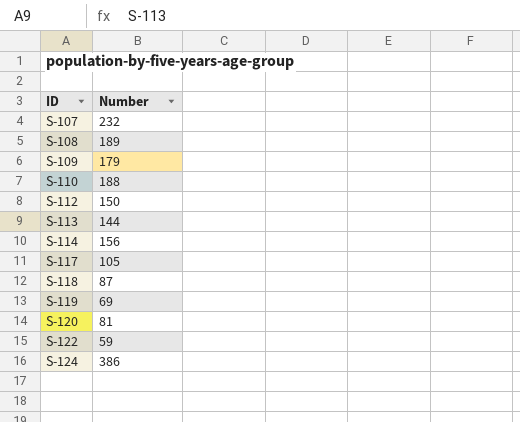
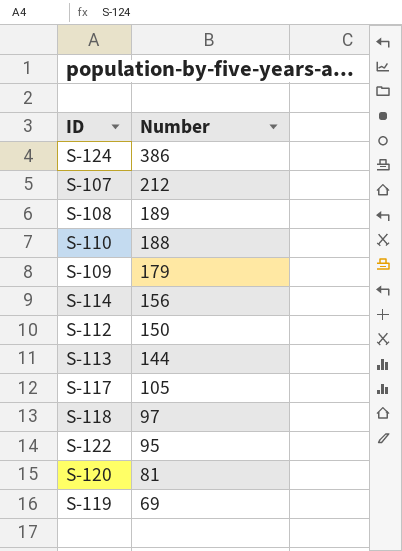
row order: ID ascending -> Number descending
S-107 | Number: 232 -> 212
S-118 | Number: 87 -> 97
S-122 | Number: 59 -> 95

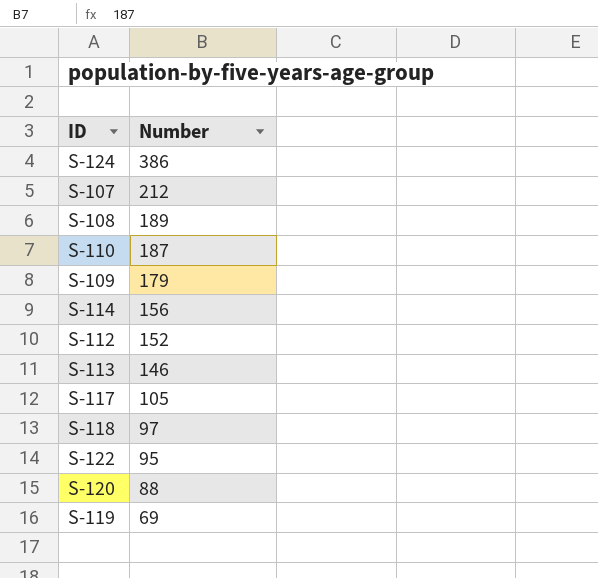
S-110 | Number: 188 -> 187
S-112 | Number: 150 -> 152
S-113 | Number: 144 -> 146
S-120 | Number: 81 -> 88

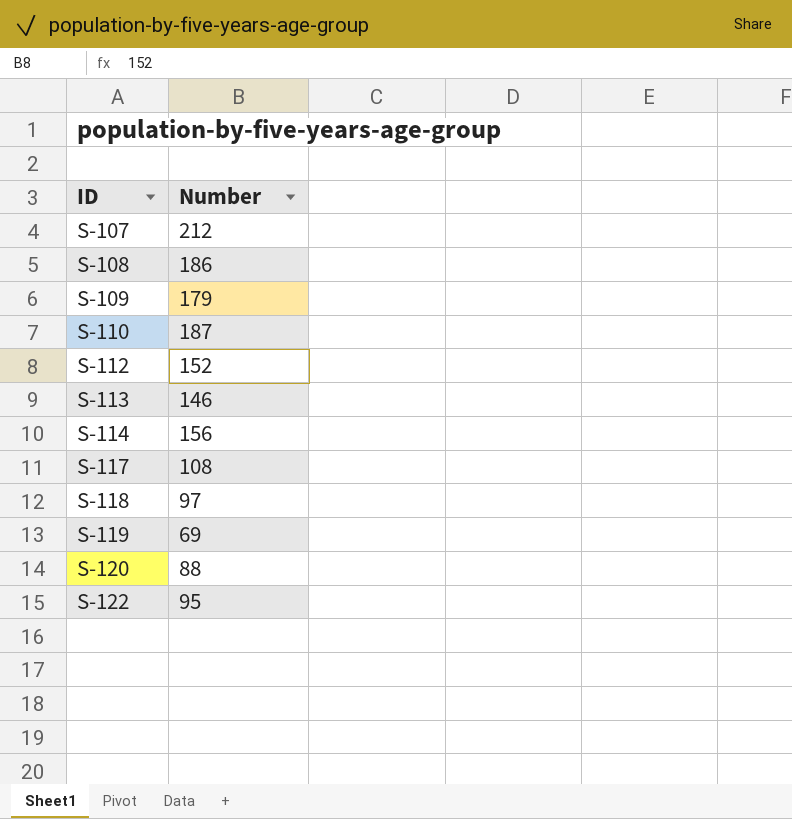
row order: Number descending -> ID ascending
row S-124: 386 -> none
S-108 | Number: 189 -> 186
S-117 | Number: 105 -> 108

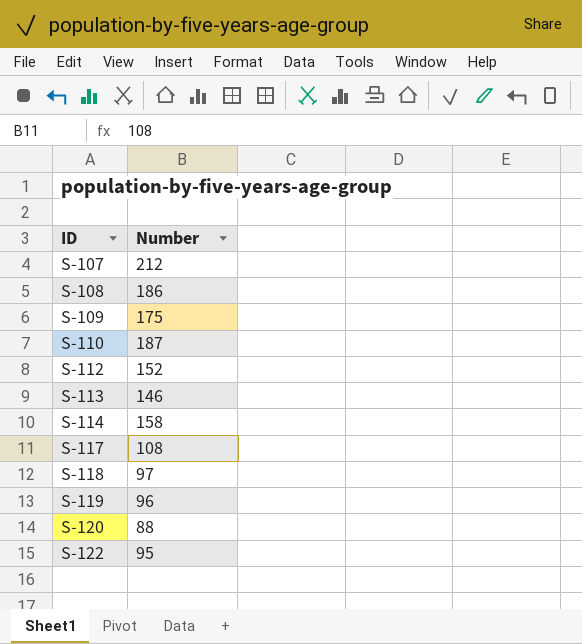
S-109 | Number: 179 -> 175
S-114 | Number: 156 -> 158
S-119 | Number: 69 -> 96

